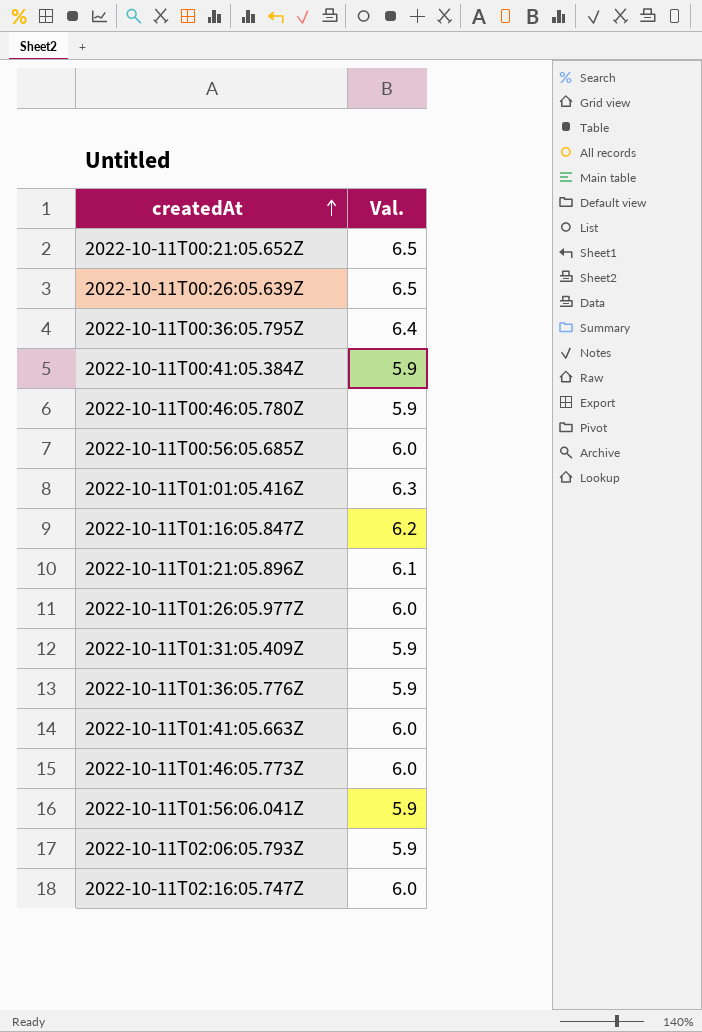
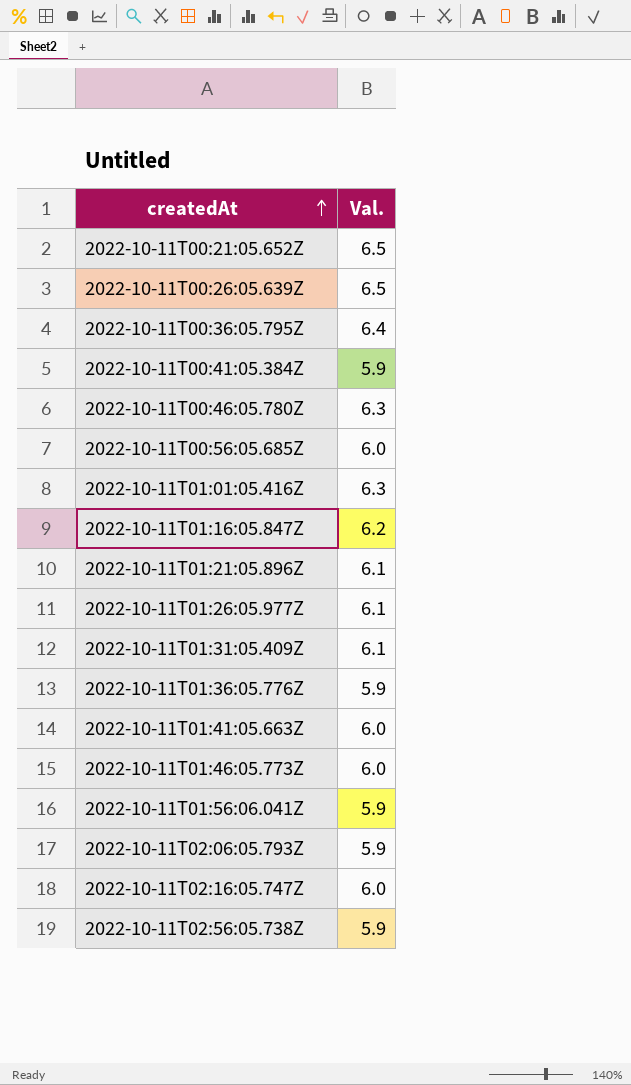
2022-10-11T00:46:05.780Z | Val.: 5.9 -> 6.3
2022-10-11T01:26:05.977Z | Val.: 6.0 -> 6.1
2022-10-11T01:31:05.409Z | Val.: 5.9 -> 6.1
row 2022-10-11T02:56:05.738Z: none -> 5.9

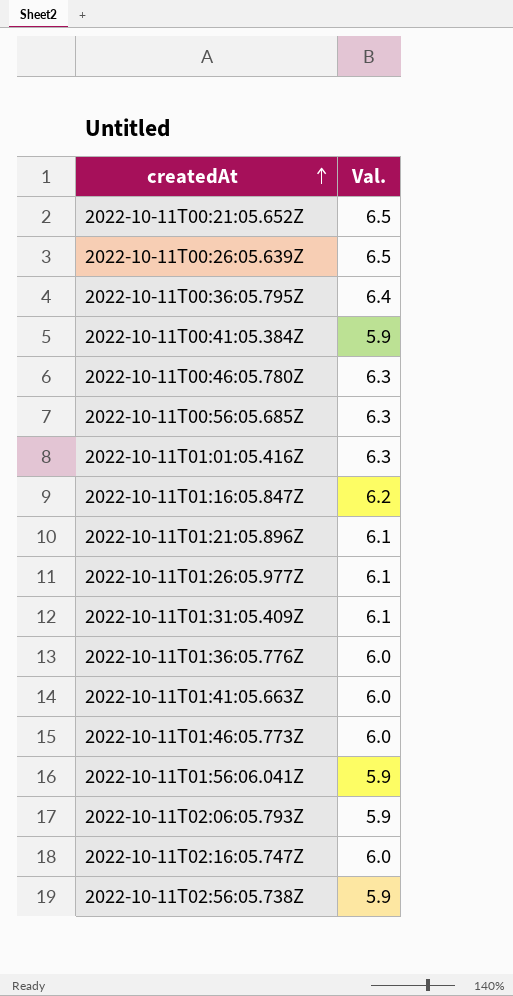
2022-10-11T00:56:05.685Z | Val.: 6.0 -> 6.3
2022-10-11T01:36:05.776Z | Val.: 5.9 -> 6.0

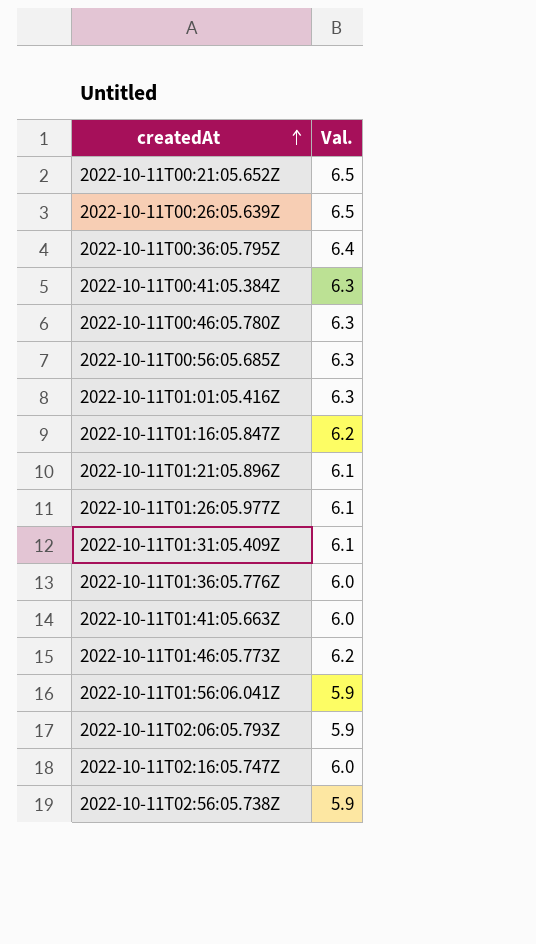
2022-10-11T00:41:05.384Z | Val.: 5.9 -> 6.3
2022-10-11T01:46:05.773Z | Val.: 6.0 -> 6.2

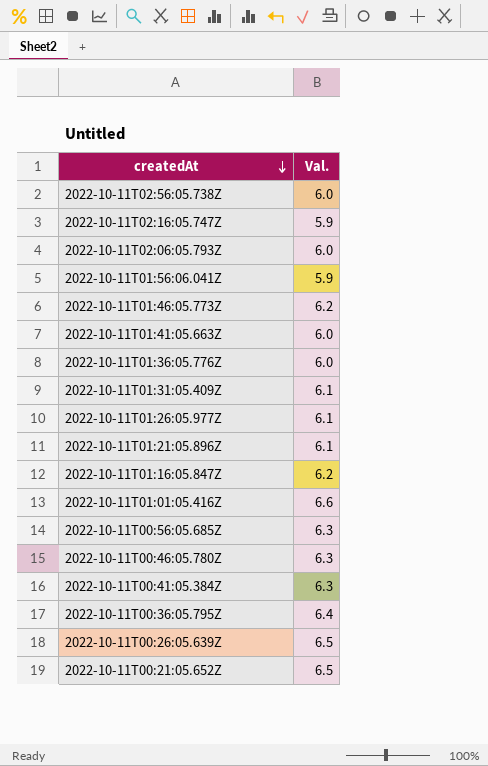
row order: createdAt ascending -> createdAt descending
2022-10-11T02:56:05.738Z | Val.: 5.9 -> 6.0
2022-10-11T02:16:05.747Z | Val.: 6.0 -> 5.9
2022-10-11T02:06:05.793Z | Val.: 5.9 -> 6.0
2022-10-11T01:01:05.416Z | Val.: 6.3 -> 6.6

